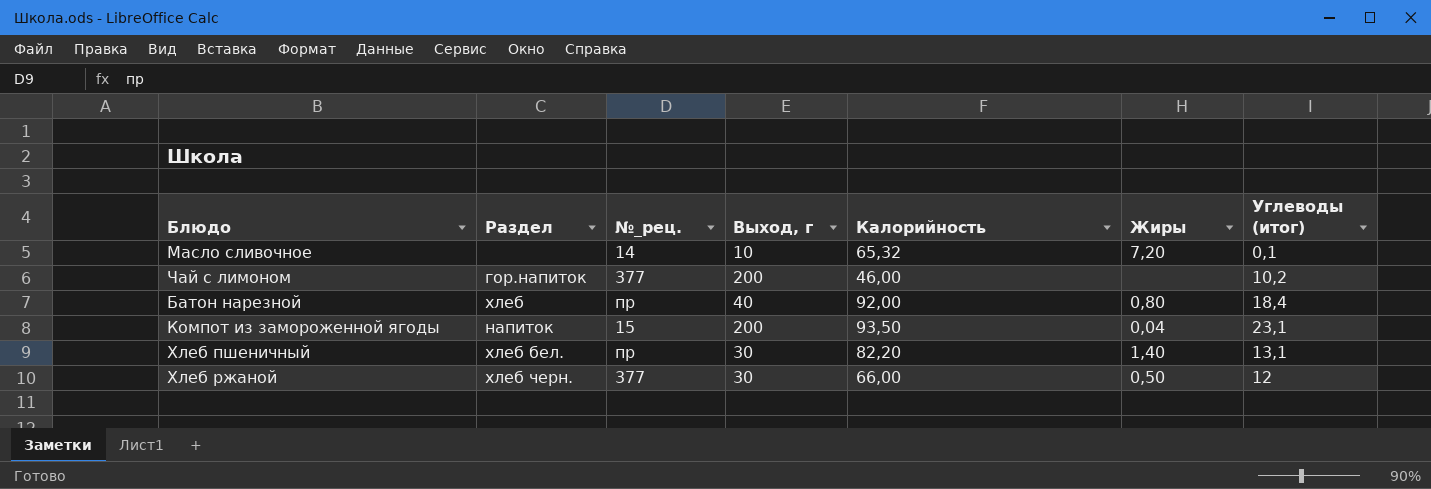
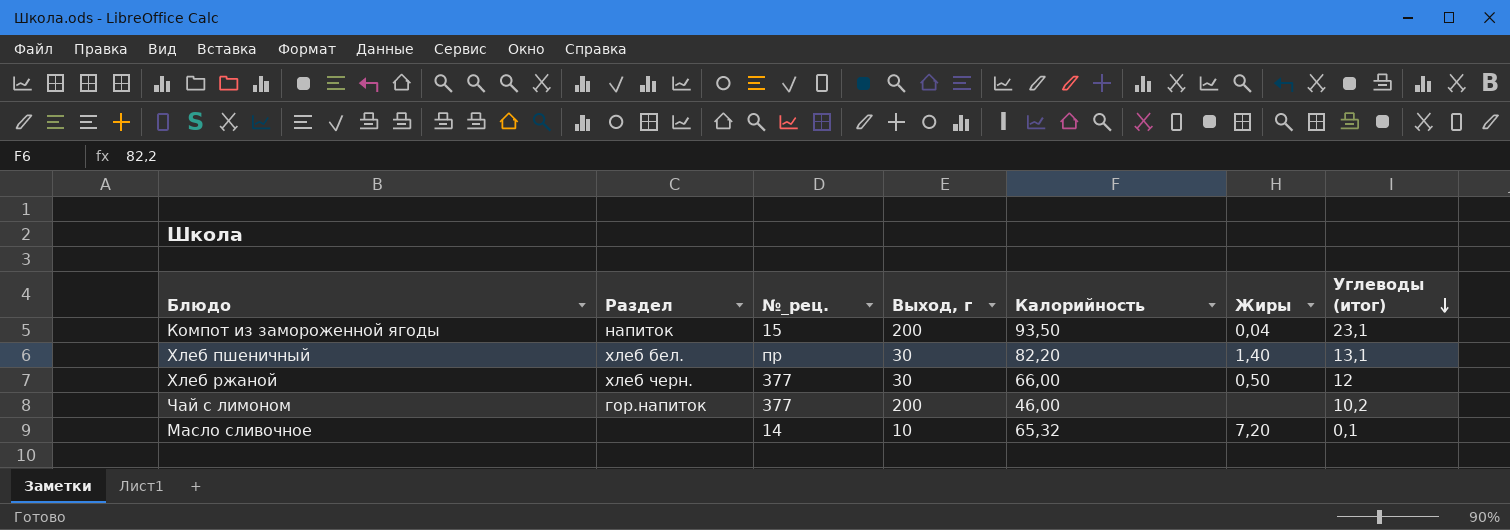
row order: none -> Углеводы (итог) descending
row Батон нарезной: хлеб | пр | 40 | 92,00 | 0,80 | 18,4 -> none

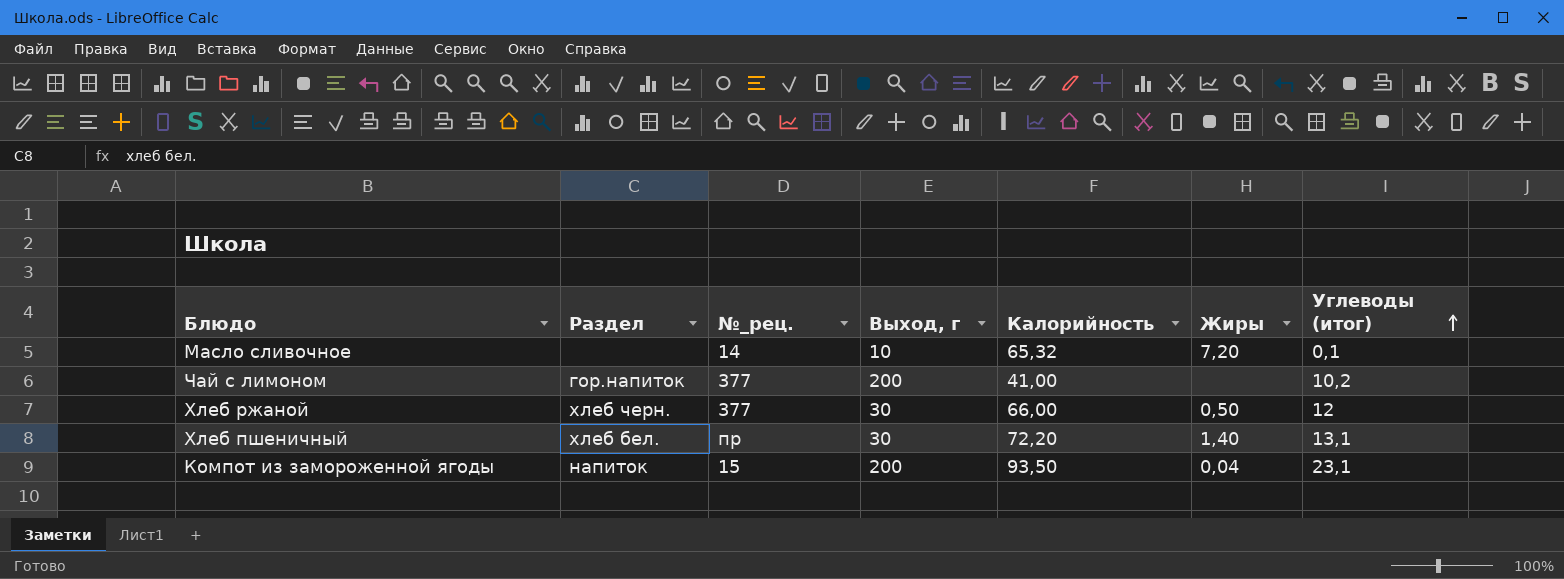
row order: Углеводы (итог) descending -> Углеводы (итог) ascending
Чай с лимоном | Калорийность: 46,00 -> 41,00
Хлеб пшеничный | Калорийность: 82,20 -> 72,20

